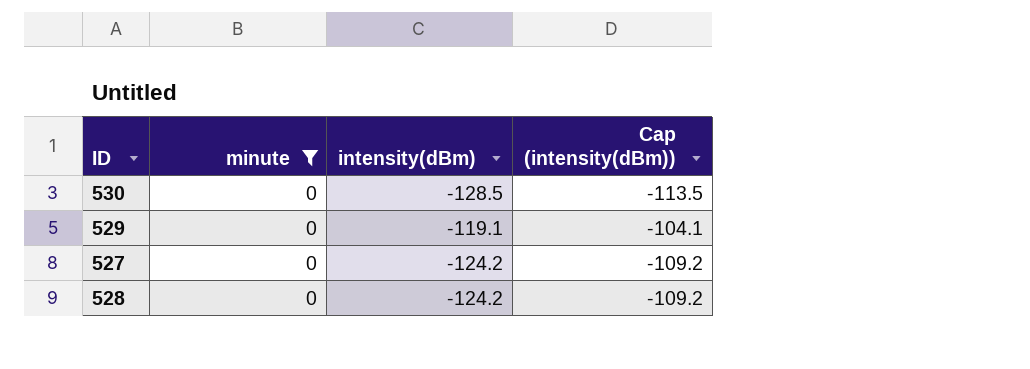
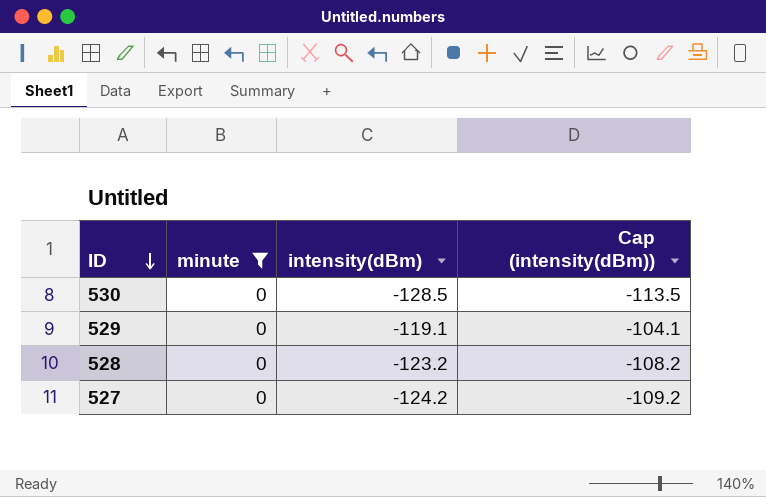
row order: none -> ID descending
528 | intensity(dBm): -124.2 -> -123.2
528 | Cap (intensity(dBm)): -109.2 -> -108.2

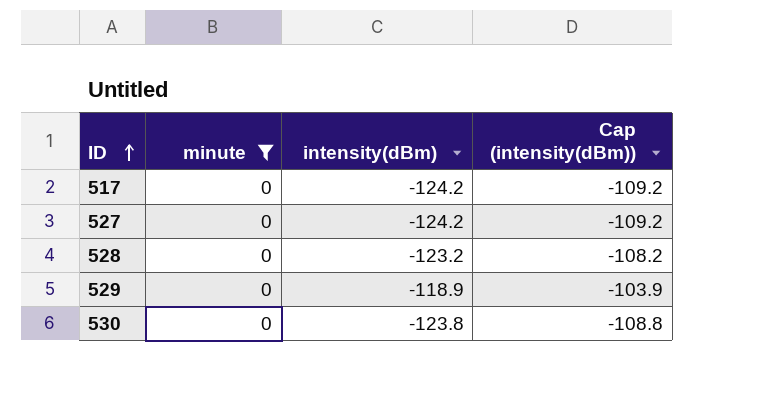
row order: ID descending -> ID ascending
row 517: none -> 0 | -124.2 | -109.2
529 | intensity(dBm): -119.1 -> -118.9
529 | Cap (intensity(dBm)): -104.1 -> -103.9
530 | intensity(dBm): -128.5 -> -123.8
530 | Cap (intensity(dBm)): -113.5 -> -108.8

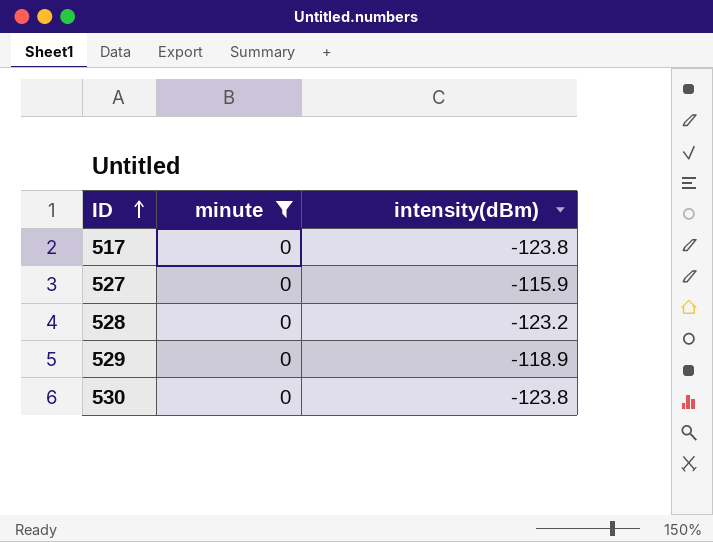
column Cap (intensity(dBm)) | formula: [intensity(dBm)] + 15 -> none
517 | intensity(dBm): -124.2 -> -123.8
527 | intensity(dBm): -124.2 -> -115.9

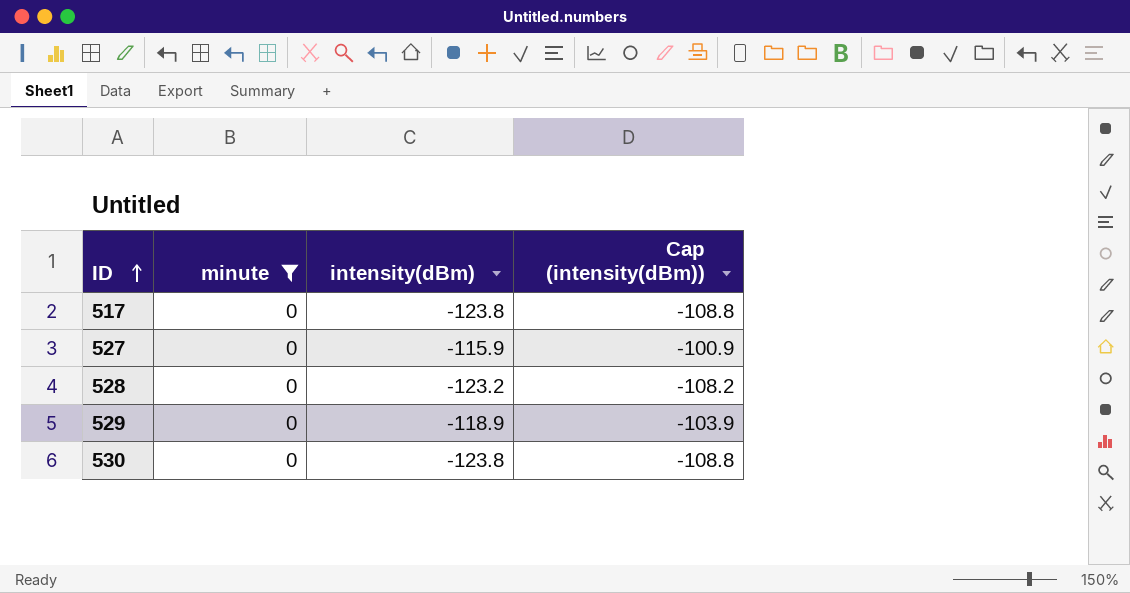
column Cap (intensity(dBm)) | formula: none -> [intensity(dBm)] + 15

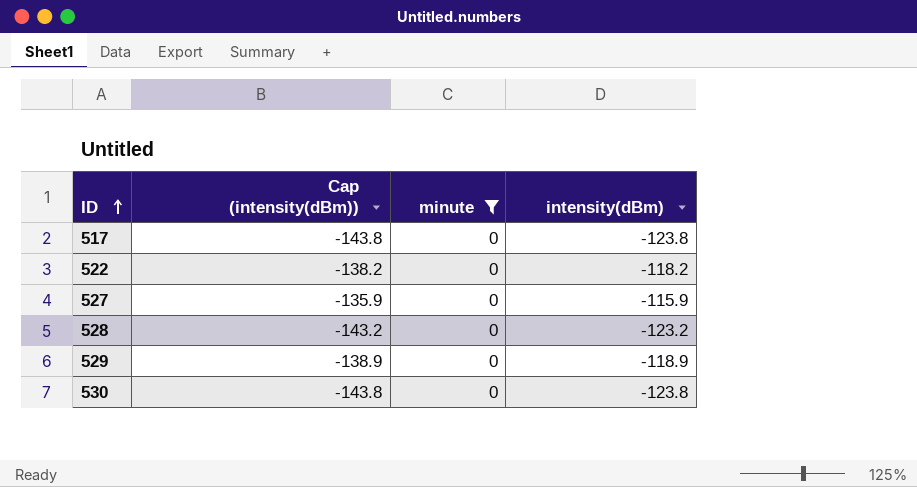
column Cap (intensity(dBm)) | formula: [intensity(dBm)] + 15 -> [intensity(dBm)] - 20
column Cap (intensity(dBm)) | position: 4 -> 2
row 522: none -> -138.2 | 0 | -118.2

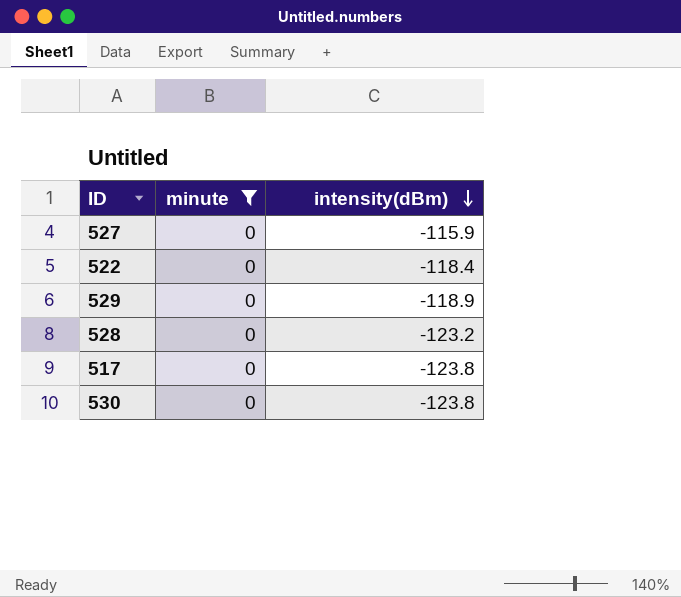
row order: ID ascending -> intensity(dBm) descending
column Cap (intensity(dBm)) | formula: [intensity(dBm)] - 20 -> none
522 | intensity(dBm): -118.2 -> -118.4

